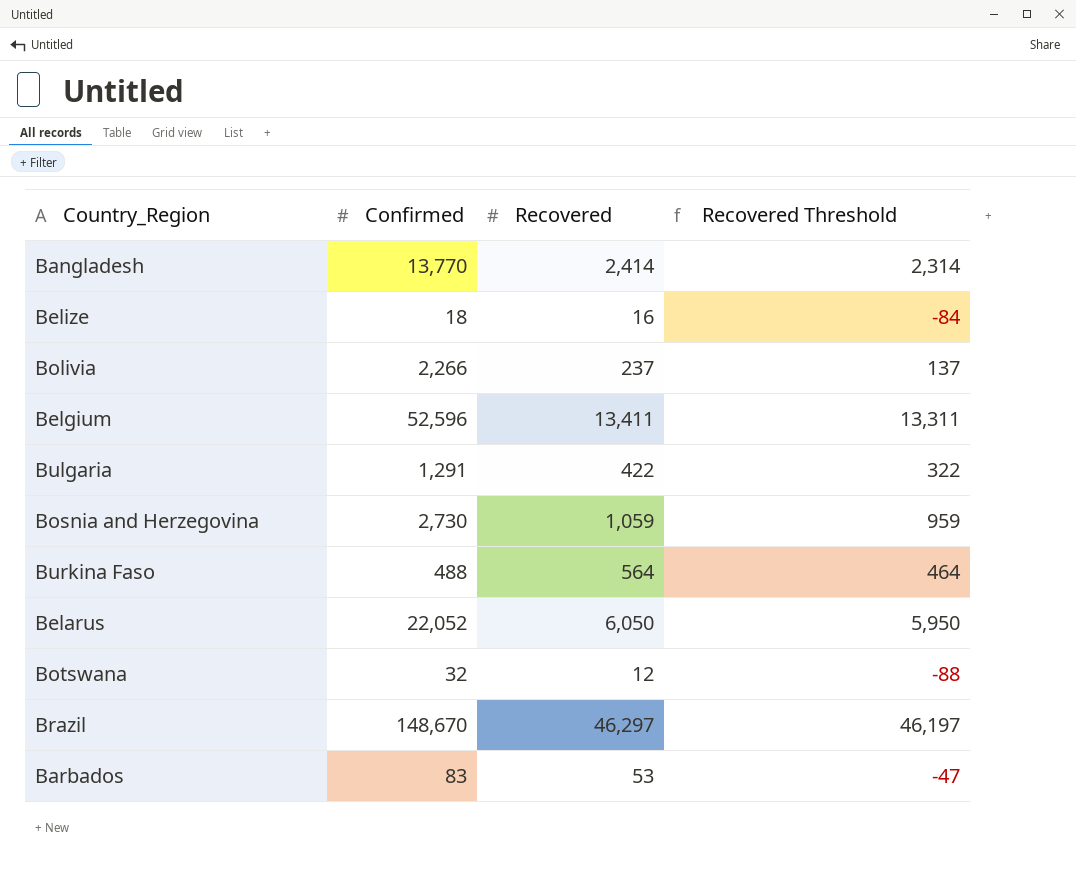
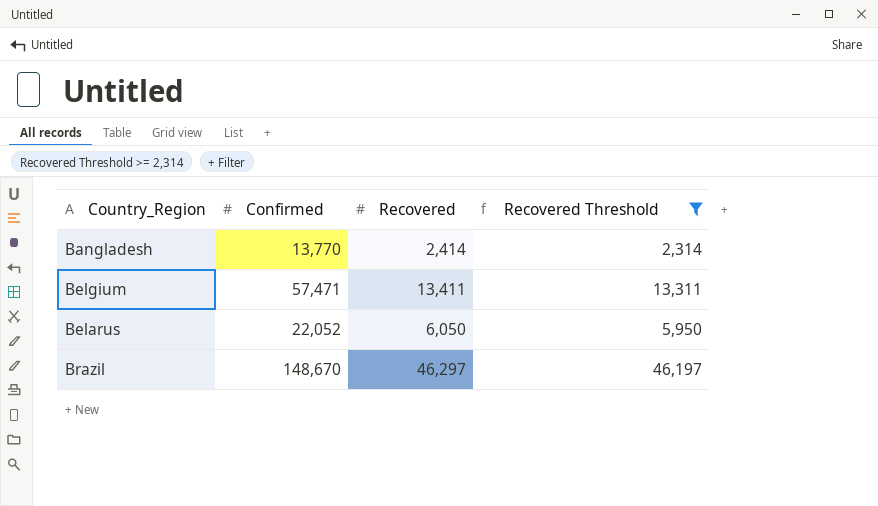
filter: none -> Recovered Threshold >= 2,314
Belgium | Confirmed: 52,596 -> 57,471

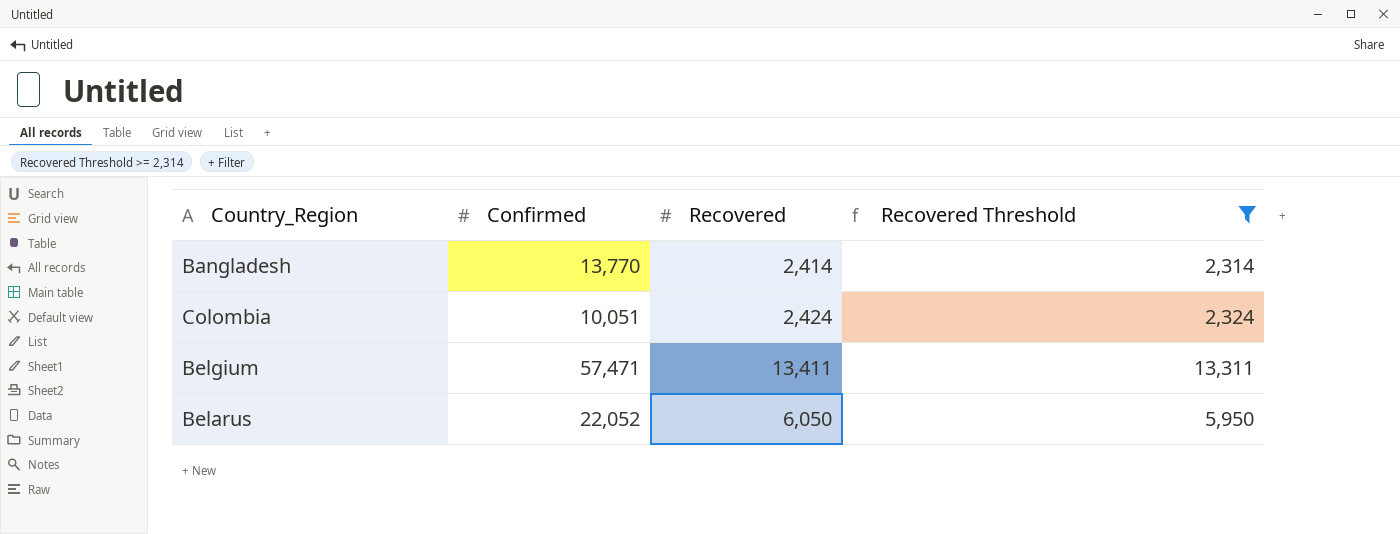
row Brazil: 148,670 | 46,297 | 46,197 -> none
row Colombia: none -> 10,051 | 2,424 | 2,324

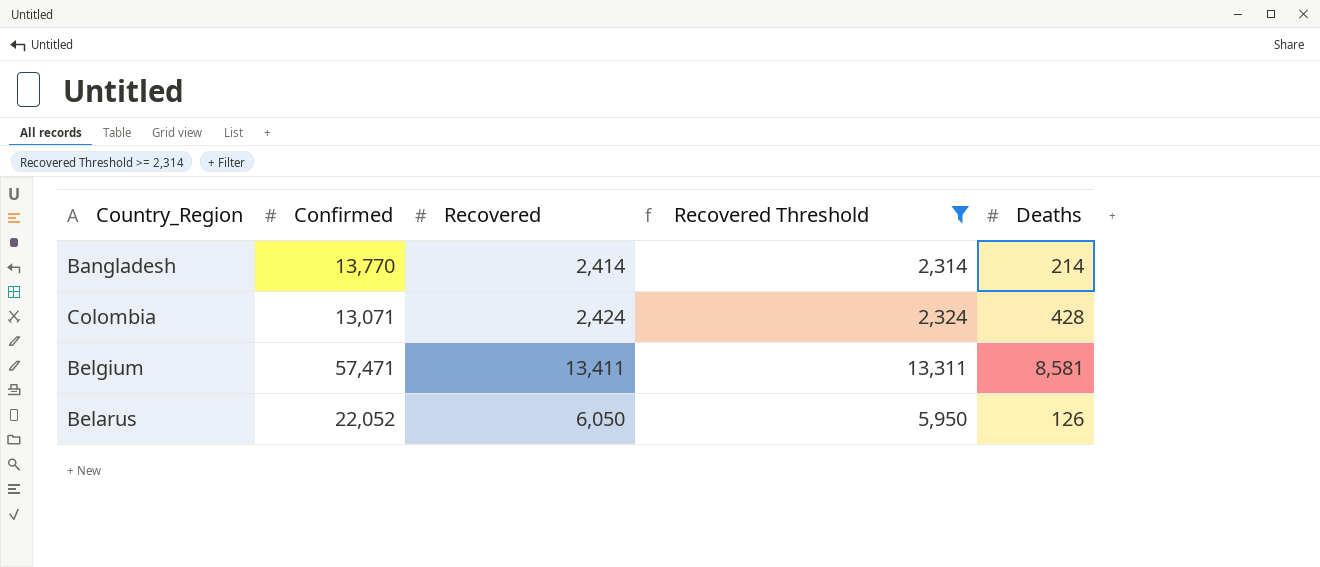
column Deaths | position: none -> 5
Colombia | Confirmed: 10,051 -> 13,071

